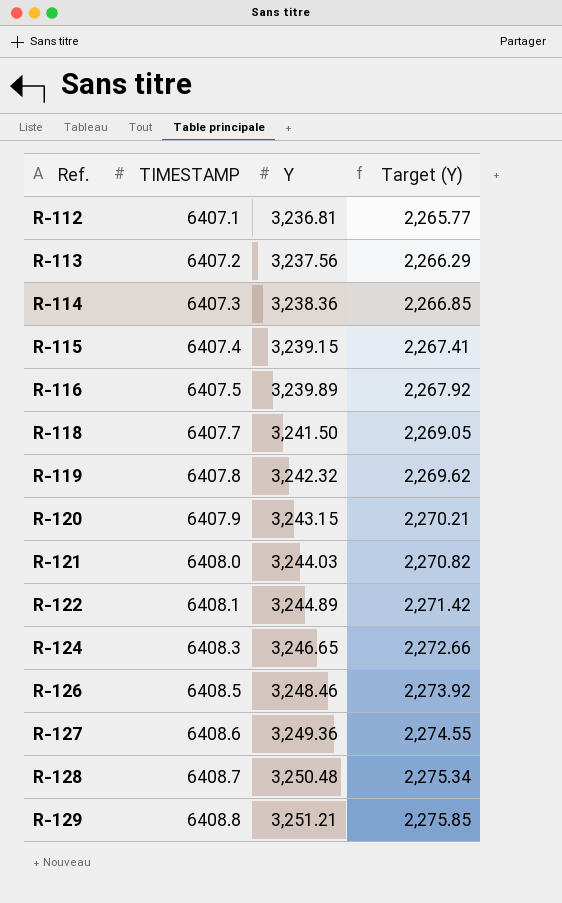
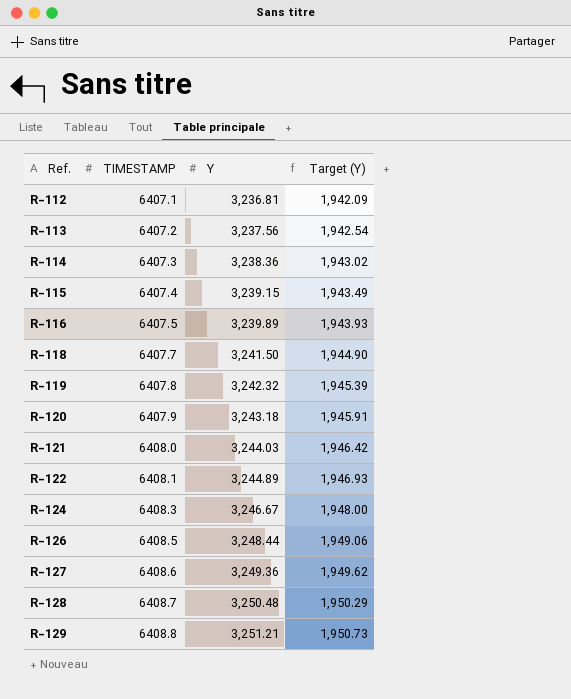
column Target (Y) | formula: [Y] * 0.7 -> [Y] * 0.6
R-120 | Y: 3,243.15 -> 3,243.18
R-124 | Y: 3,246.65 -> 3,246.67
R-126 | Y: 3,248.46 -> 3,248.44

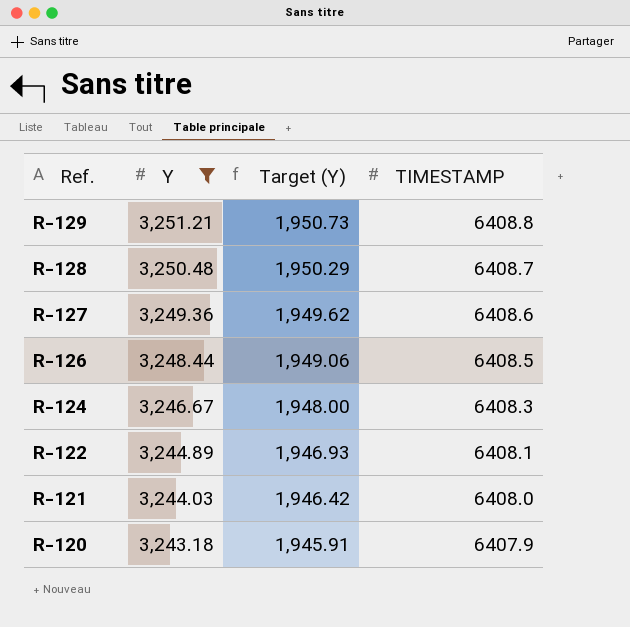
filter: none -> Y >= 3,243.18
row order: Ref. ascending -> Ref. descending
column TIMESTAMP | position: 2 -> 4

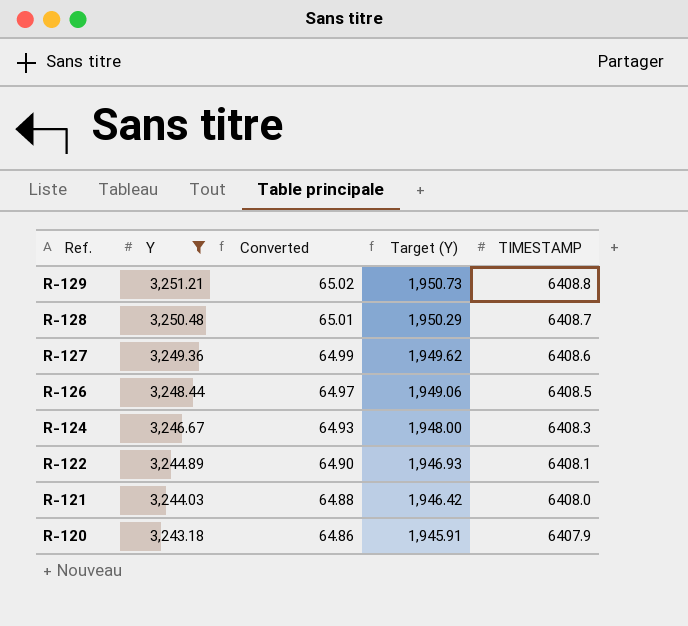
column Converted | formula: none -> [Y] * 0.02

